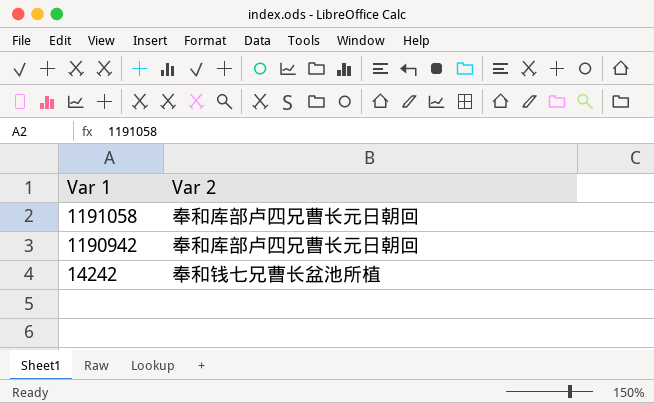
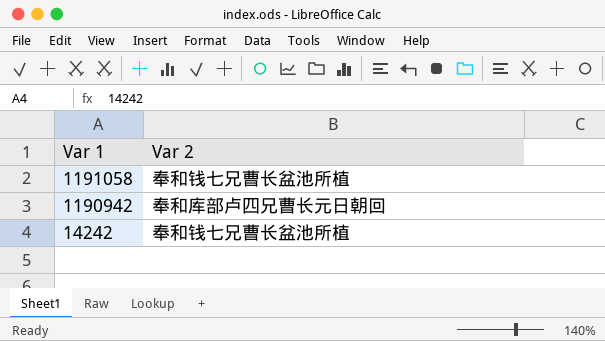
1191058 | Var 2: 奉和库部卢四兄曹长元日朝回 -> 奉和钱七兄曹长盆池所植

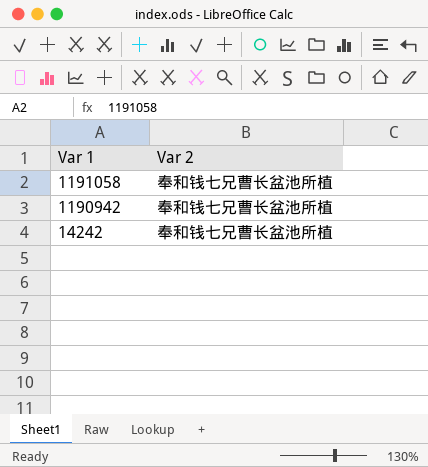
1190942 | Var 2: 奉和库部卢四兄曹长元日朝回 -> 奉和钱七兄曹长盆池所植

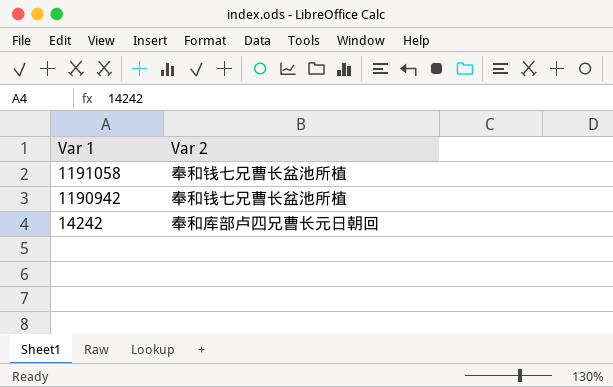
14242 | Var 2: 奉和钱七兄曹长盆池所植 -> 奉和库部卢四兄曹长元日朝回

